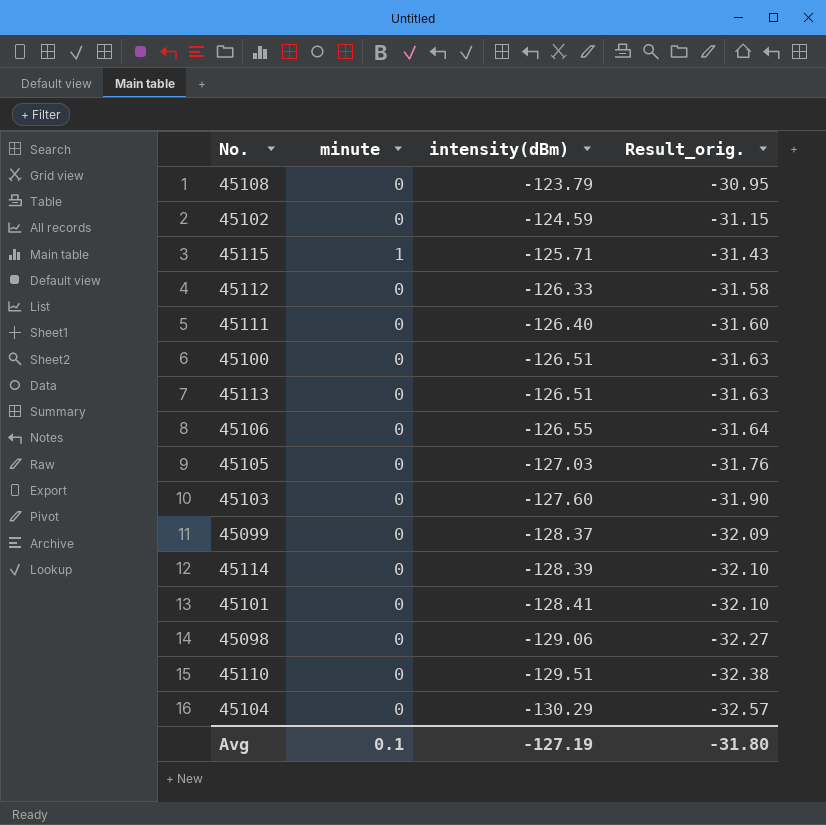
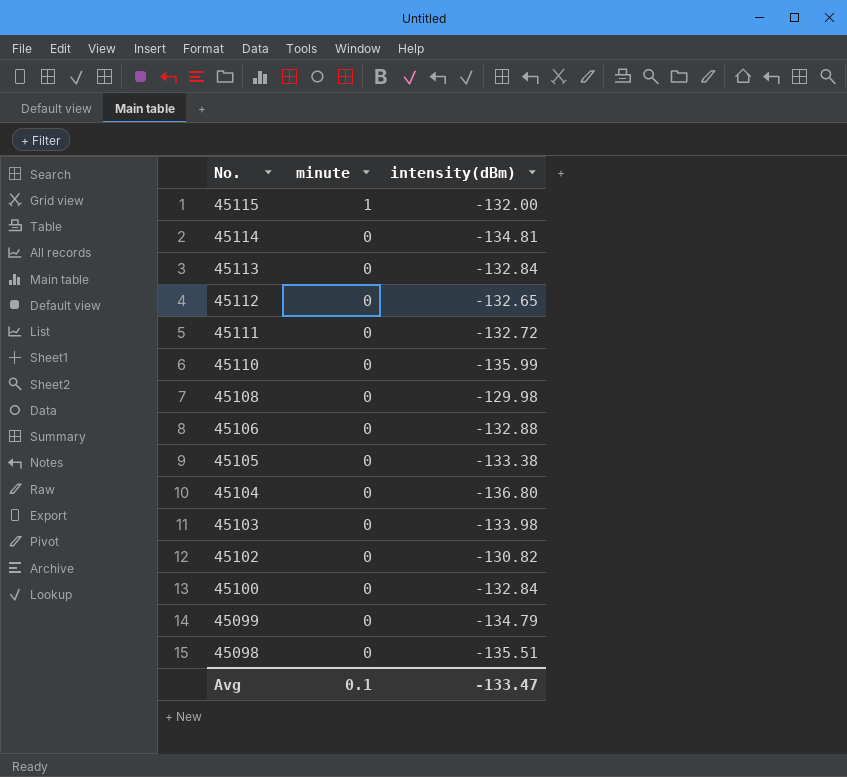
row order: intensity(dBm) descending -> No. descending
column Result_orig. | formula: [intensity(dBm)] * 0.25 -> none
row 45101: 0 | -128.41 | -32.10 -> none
45115 | intensity(dBm): -125.71 -> -132.00
45114 | intensity(dBm): -128.39 -> -134.81
45113 | intensity(dBm): -126.51 -> -132.84
45112 | intensity(dBm): -126.33 -> -132.65
45111 | intensity(dBm): -126.40 -> -132.72
45110 | intensity(dBm): -129.51 -> -135.99
45108 | intensity(dBm): -123.79 -> -129.98
45106 | intensity(dBm): -126.55 -> -132.88
45105 | intensity(dBm): -127.03 -> -133.38
45104 | intensity(dBm): -130.29 -> -136.80
45103 | intensity(dBm): -127.60 -> -133.98
45102 | intensity(dBm): -124.59 -> -130.82
45100 | intensity(dBm): -126.51 -> -132.84
45099 | intensity(dBm): -128.37 -> -134.79
45098 | intensity(dBm): -129.06 -> -135.51
Avg | intensity(dBm): -127.19 -> -133.47

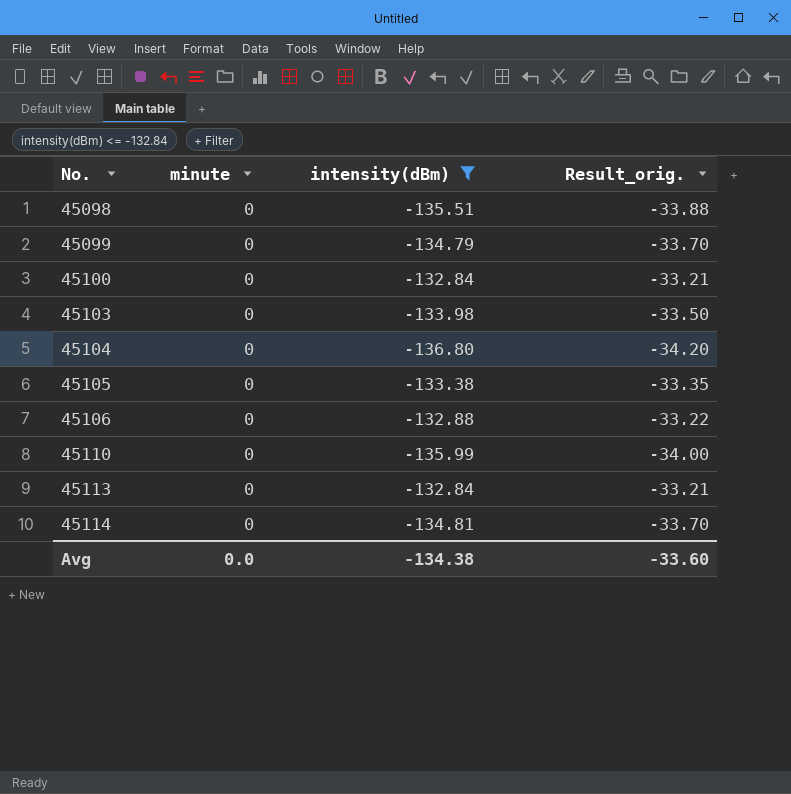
filter: none -> intensity(dBm) <= -132.84
row order: No. descending -> No. ascending
column Result_orig. | formula: none -> [intensity(dBm)] * 0.25
Avg | minute: 0.1 -> 0.0
Avg | intensity(dBm): -133.47 -> -134.38

